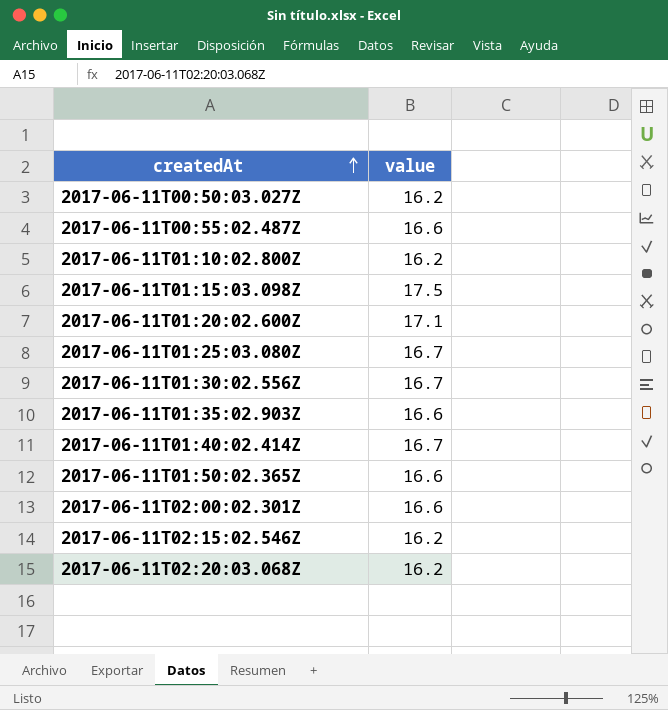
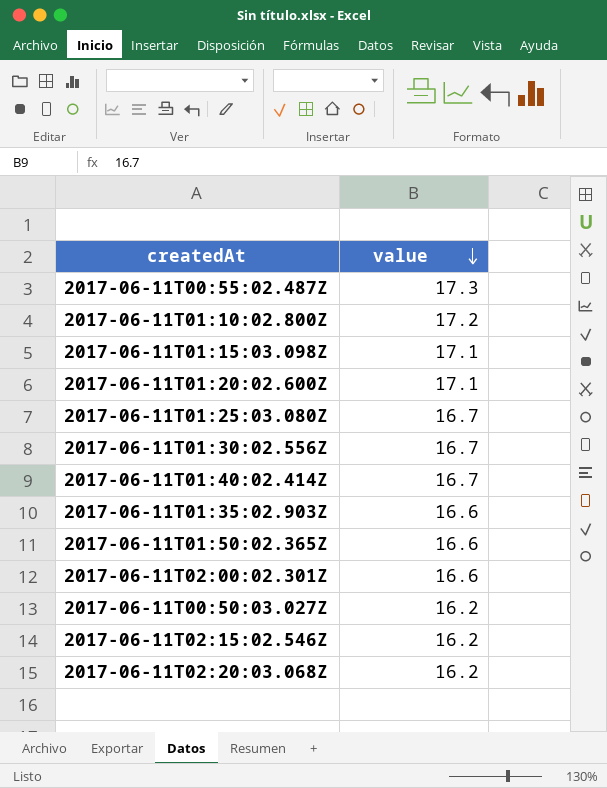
row order: createdAt ascending -> value descending
2017-06-11T00:55:02.487Z | value: 16.6 -> 17.3
2017-06-11T01:10:02.800Z | value: 16.2 -> 17.2
2017-06-11T01:15:03.098Z | value: 17.5 -> 17.1

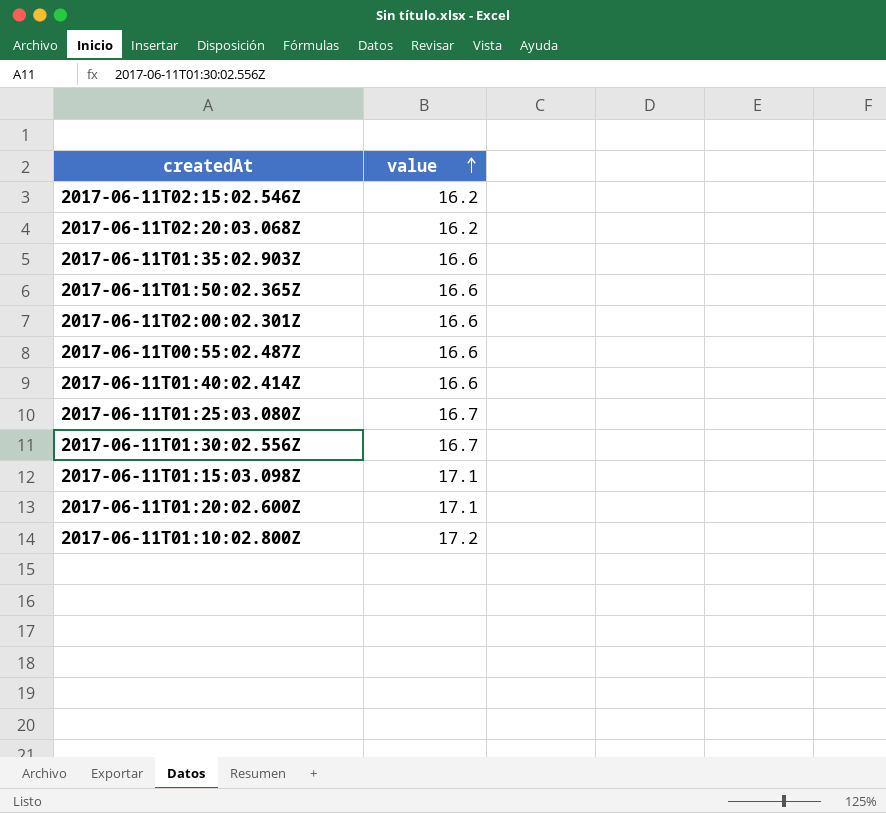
row order: value descending -> value ascending
row 2017-06-11T00:50:03.027Z: 16.2 -> none
2017-06-11T00:55:02.487Z | value: 17.3 -> 16.6
2017-06-11T01:40:02.414Z | value: 16.7 -> 16.6

